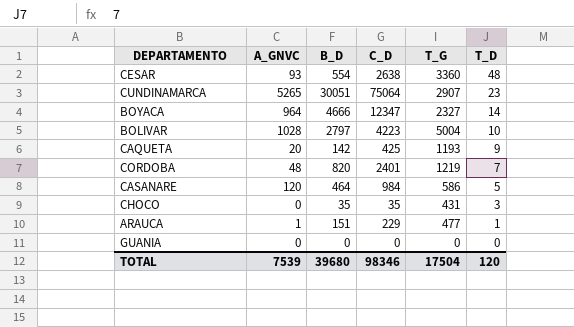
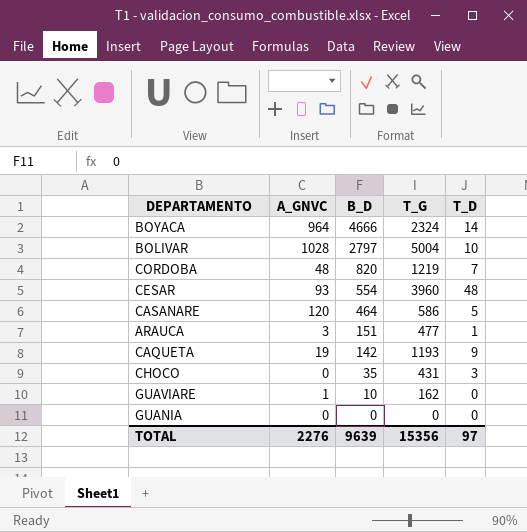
row order: T_D descending -> B_D descending
column C_D | position: 4 -> none
row CUNDINAMARCA: 5265 | 30051 | 75064 | 2907 | 23 -> none
BOYACA | T_G: 2327 -> 2324
CESAR | T_G: 3360 -> 3960
ARAUCA | A_GNVC: 1 -> 3
CAQUETA | A_GNVC: 20 -> 19
row GUAVIARE: none -> 1 | 10 | 162 | 0
TOTAL | A_GNVC: 7539 -> 2276
TOTAL | B_D: 39680 -> 9639
TOTAL | T_G: 17504 -> 15356
TOTAL | T_D: 120 -> 97

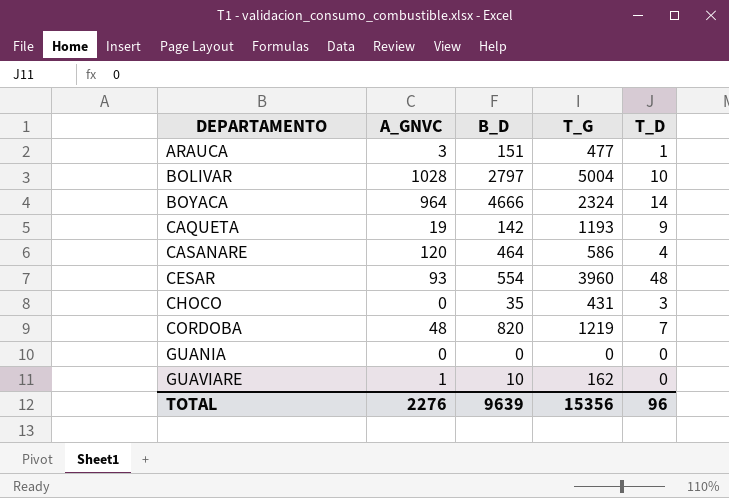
row order: B_D descending -> DEPARTAMENTO ascending
CASANARE | T_D: 5 -> 4
TOTAL | T_D: 97 -> 96

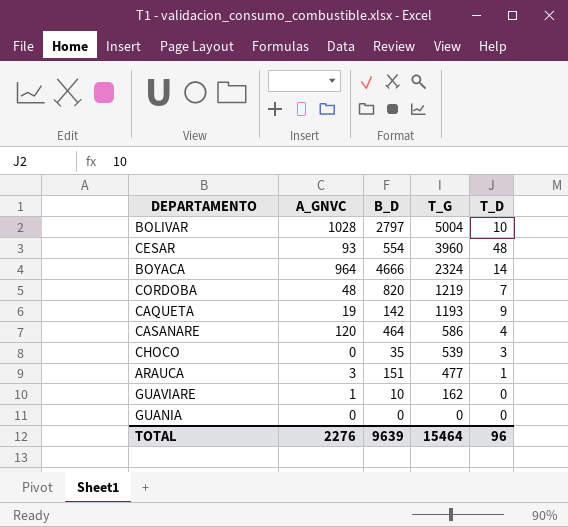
row order: DEPARTAMENTO ascending -> T_G descending
CHOCO | T_G: 431 -> 539
TOTAL | T_G: 15356 -> 15464

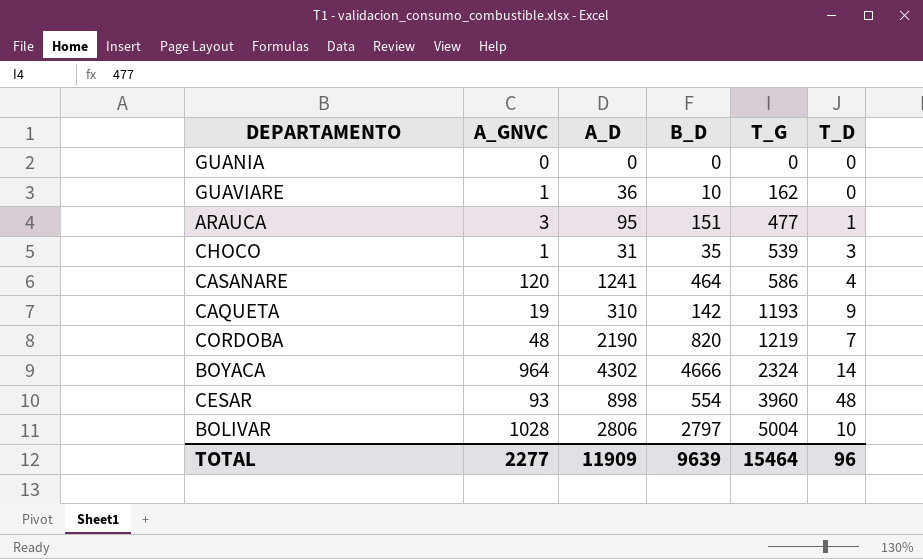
row order: T_G descending -> T_G ascending
column A_D | position: none -> 3
CHOCO | A_GNVC: 0 -> 1
TOTAL | A_GNVC: 2276 -> 2277

